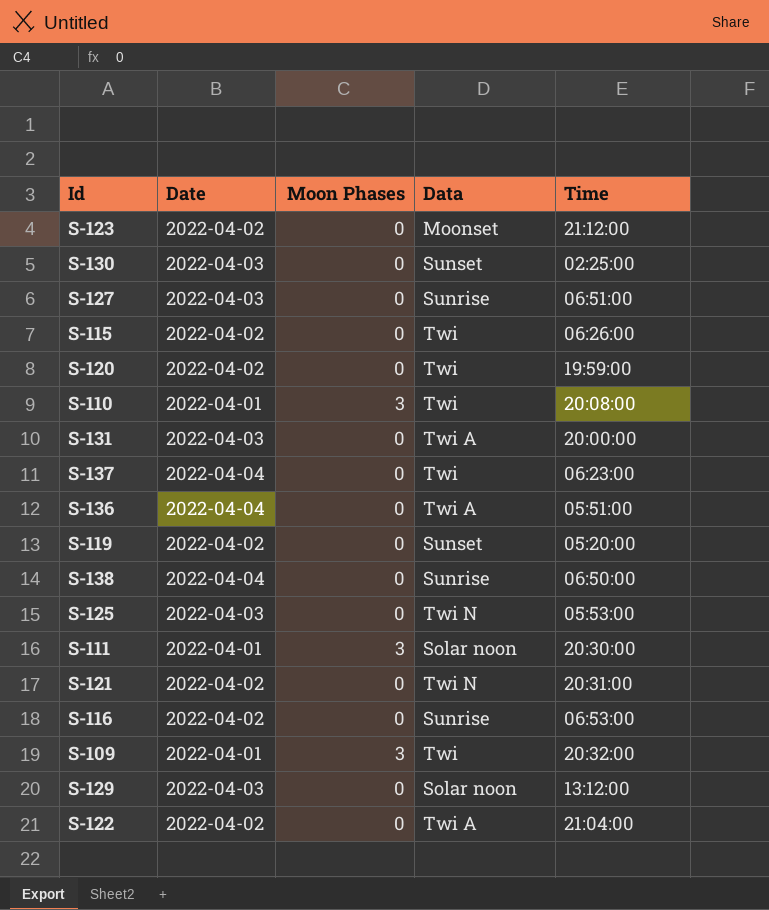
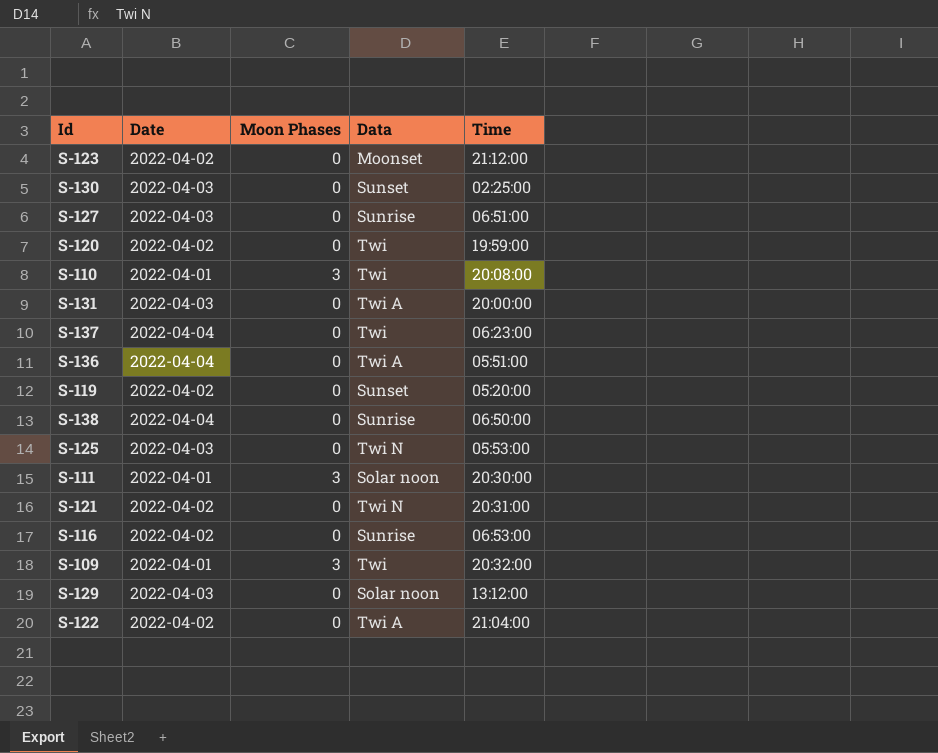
row S-115: 2022-04-02 | 0 | Twi | 06:26:00 -> none

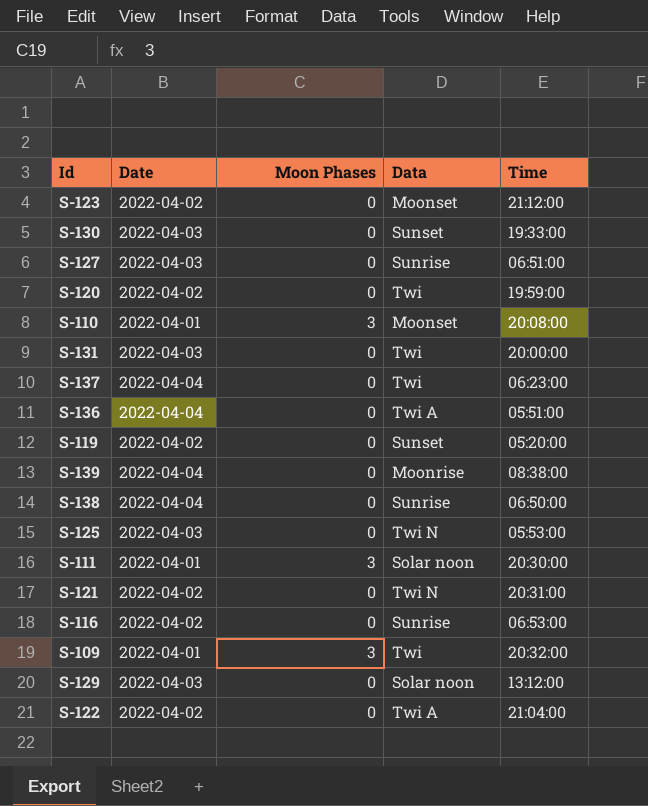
S-130 | Time: 02:25:00 -> 19:33:00
S-110 | Data: Twi -> Moonset
S-131 | Data: Twi A -> Twi
row S-139: none -> 2022-04-04 | 0 | Moonrise | 08:38:00

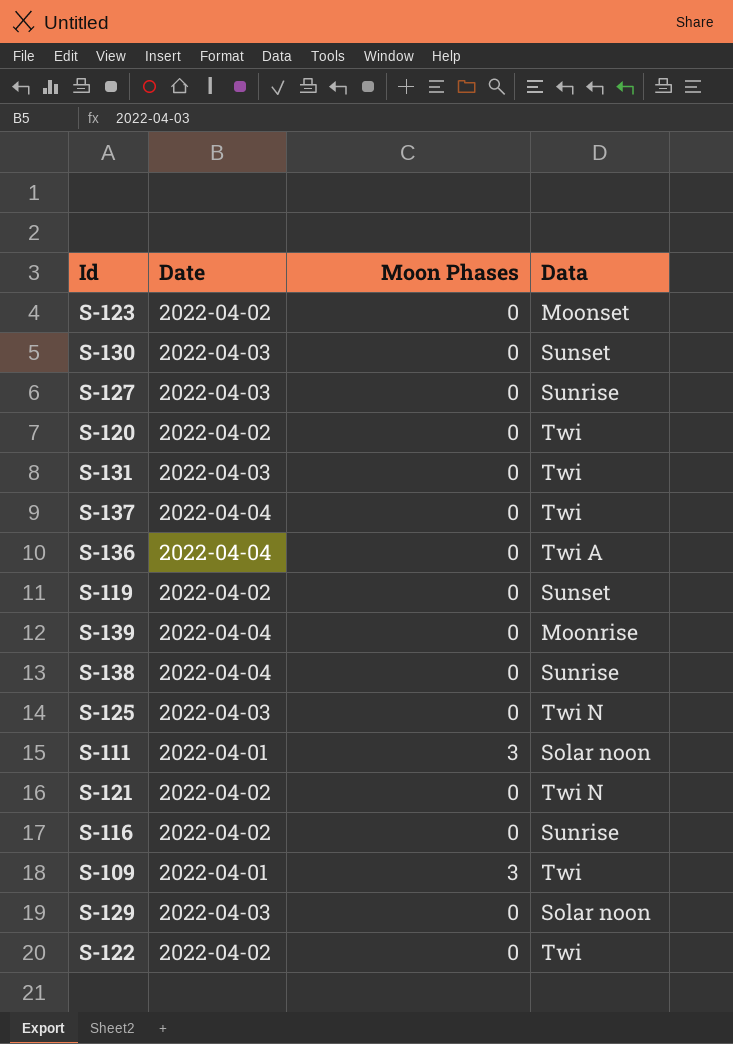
column Time | position: 5 -> none
row S-110: 2022-04-01 | 3 | Moonset | 20:08:00 -> none
S-122 | Data: Twi A -> Twi

